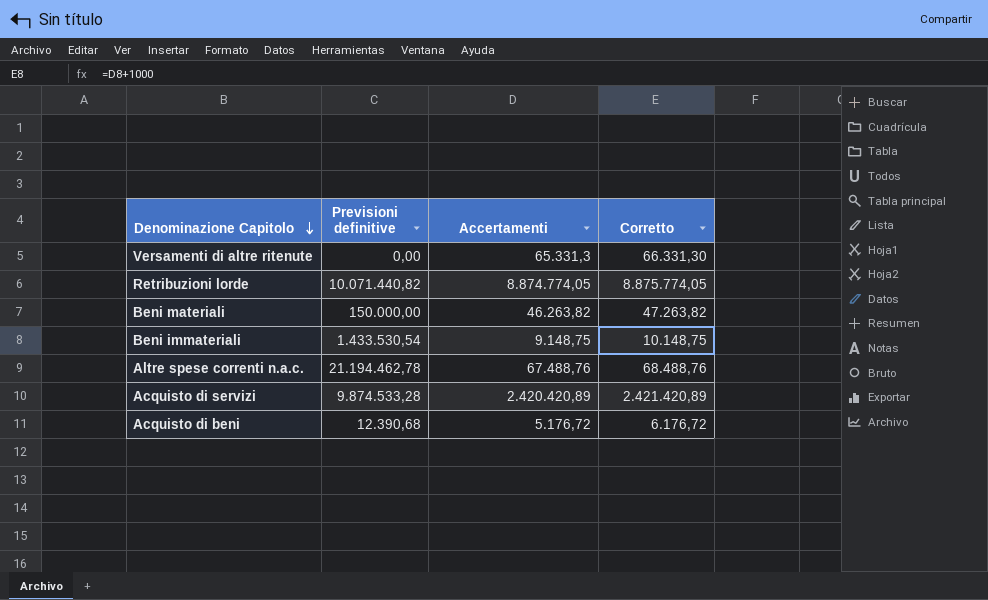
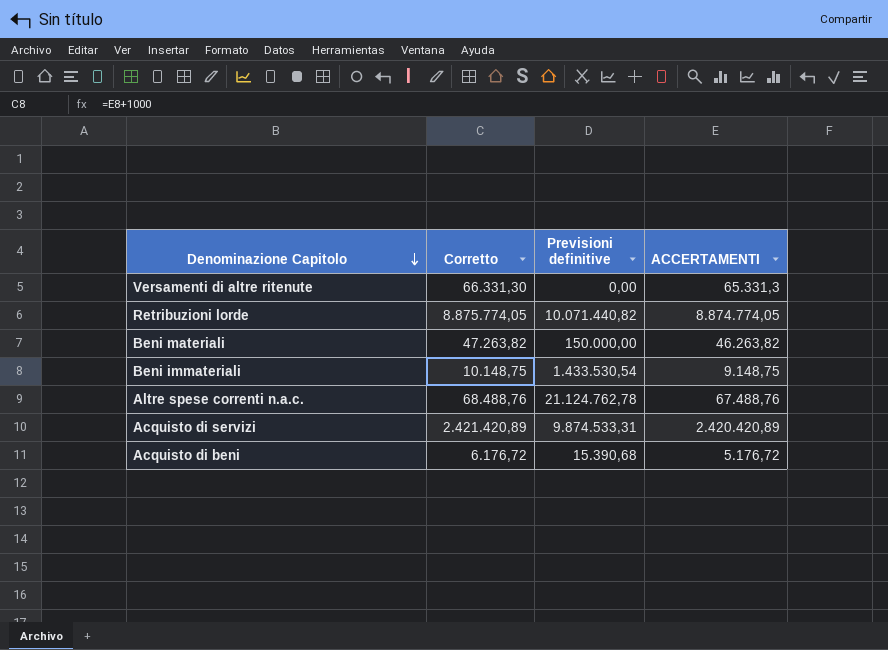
column Corretto | position: 4 -> 2
column name: Accertamenti -> ACCERTAMENTI
Altre spese correnti n.a.c. | Previsioni definitive: 21.194.462,78 -> 21.124.762,78
Acquisto di servizi | Previsioni definitive: 9.874.533,28 -> 9.874.533,31
Acquisto di beni | Previsioni definitive: 12.390,68 -> 15.390,68

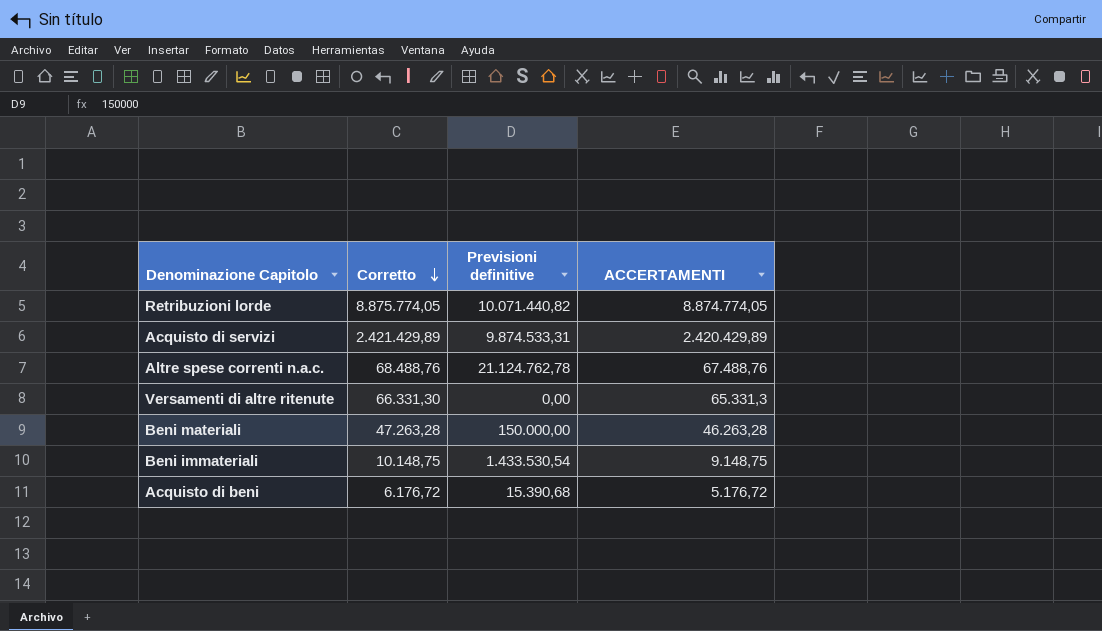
row order: Denominazione Capitolo descending -> Corretto descending
Acquisto di servizi | Corretto: 2.421.420,89 -> 2.421.429,89
Acquisto di servizi | ACCERTAMENTI: 2.420.420,89 -> 2.420.429,89
Beni materiali | Corretto: 47.263,82 -> 47.263,28
Beni materiali | ACCERTAMENTI: 46.263,82 -> 46.263,28

